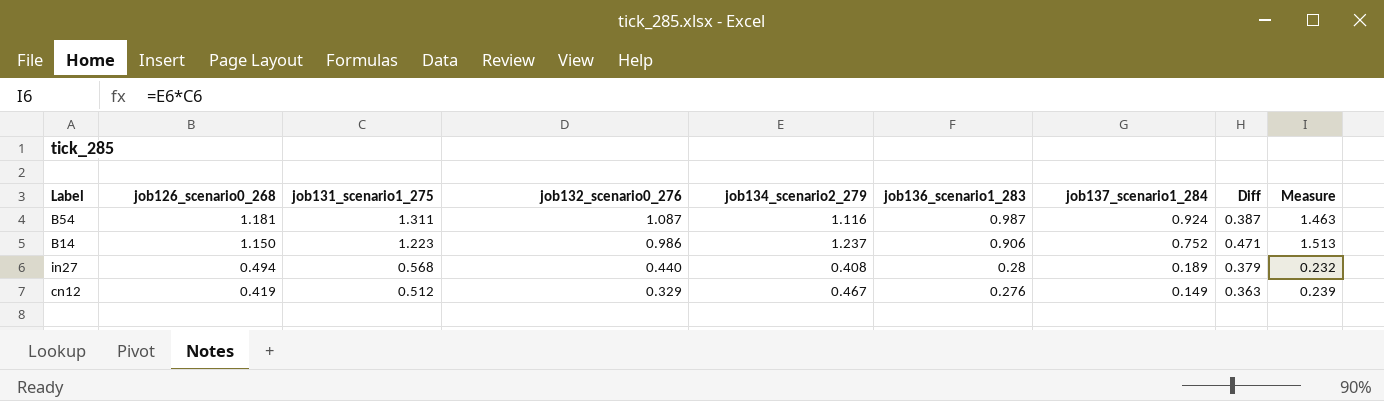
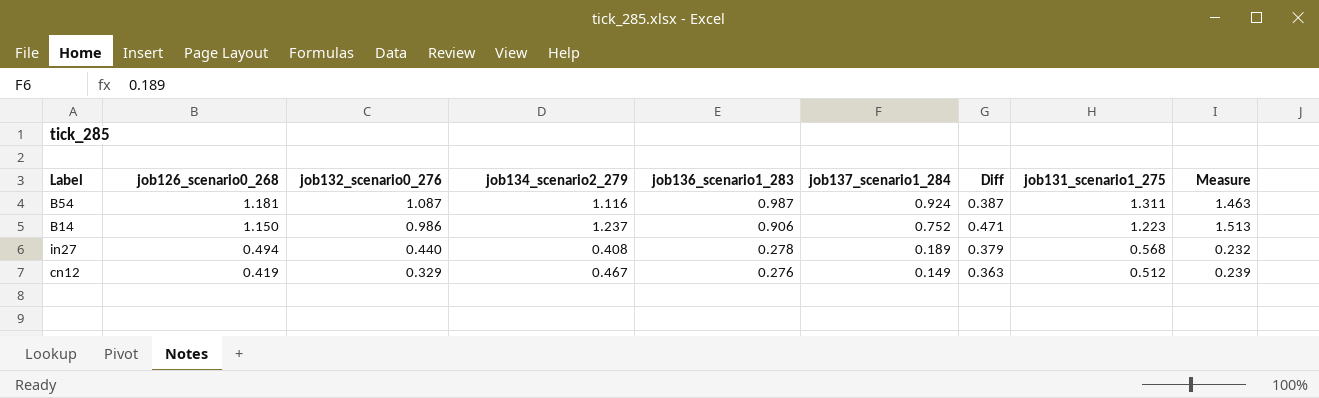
column job131_scenario1_275 | position: 3 -> 8
in27 | job136_scenario1_283: 0.28 -> 0.278

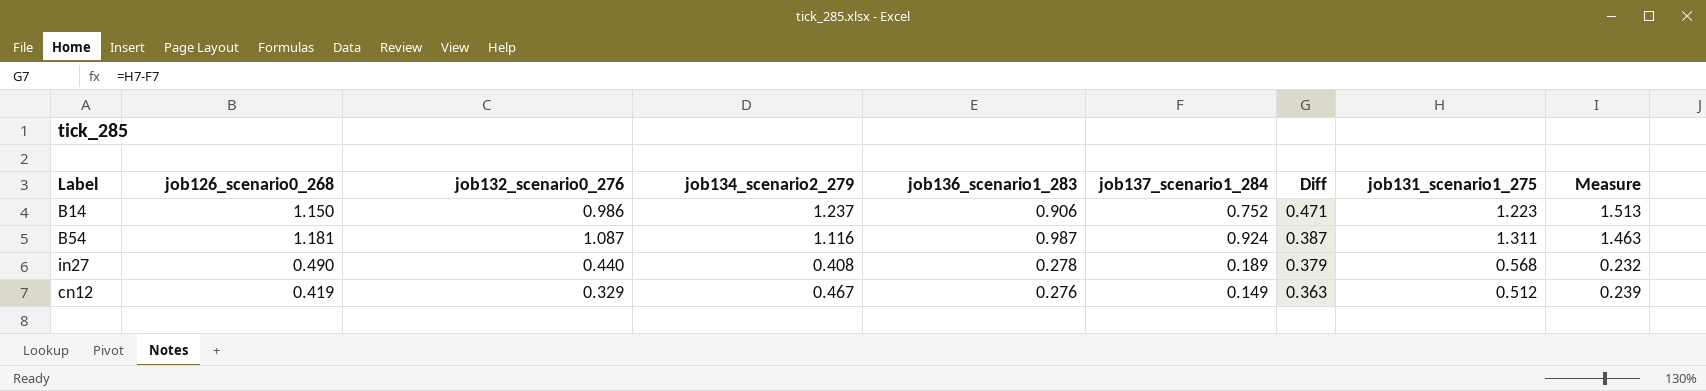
row order: job126_scenario0_268 descending -> Diff descending
in27 | job126_scenario0_268: 0.494 -> 0.490

